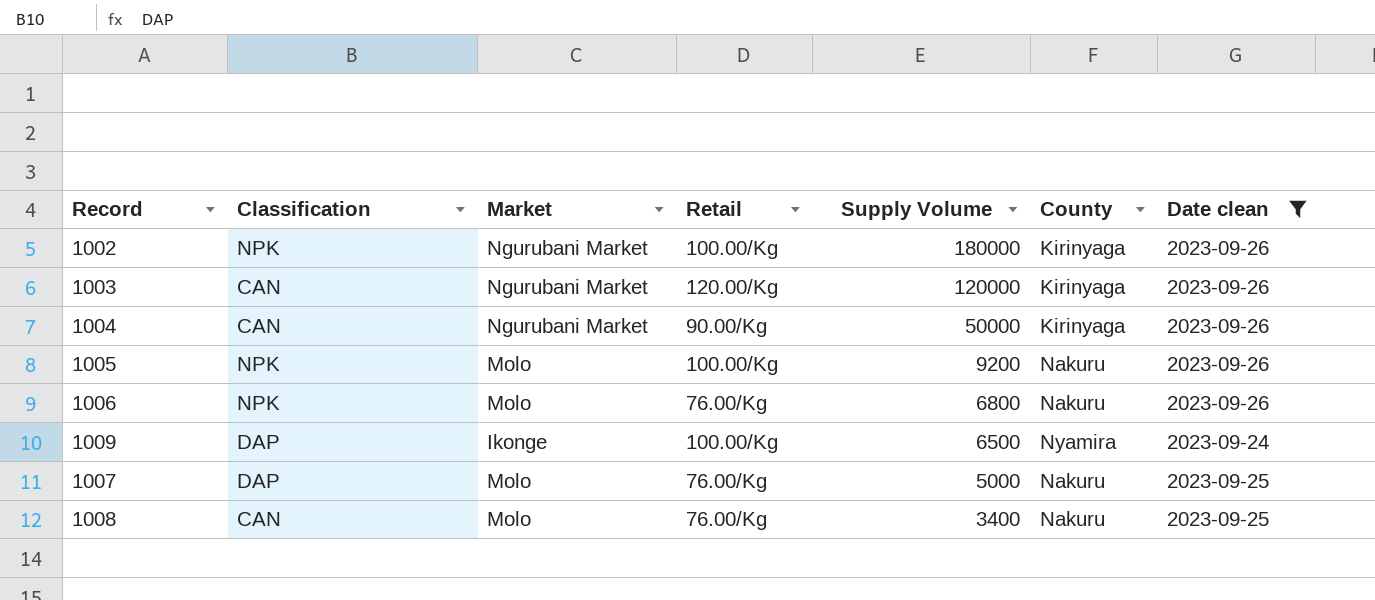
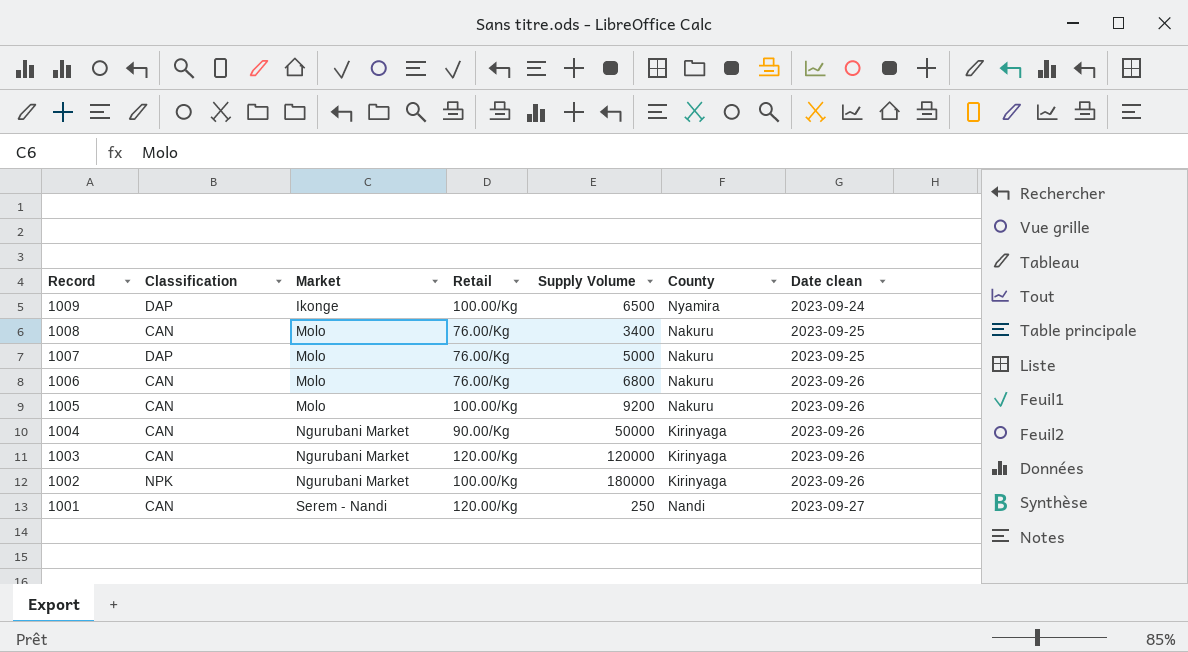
filter: Date clean != 2023-09-27 -> none
row order: Supply Volume descending -> Record descending
1006 | Classification: NPK -> CAN
1005 | Classification: NPK -> CAN

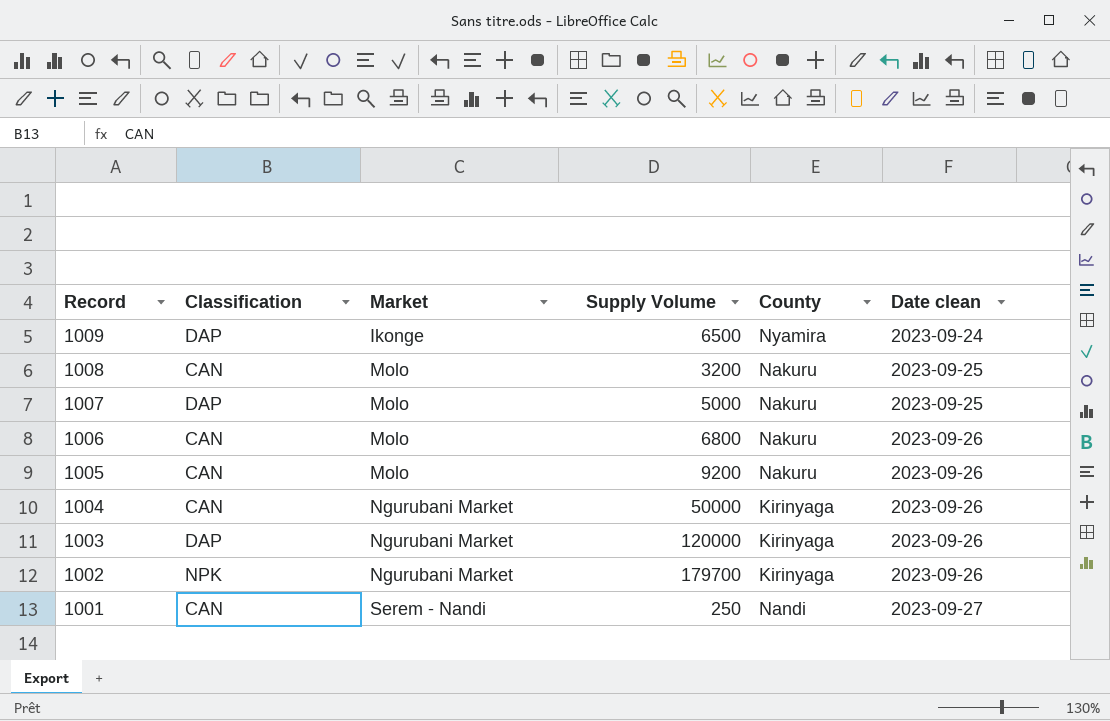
column Retail | position: 4 -> none
1008 | Supply Volume: 3400 -> 3200
1003 | Classification: CAN -> DAP
1002 | Supply Volume: 180000 -> 179700

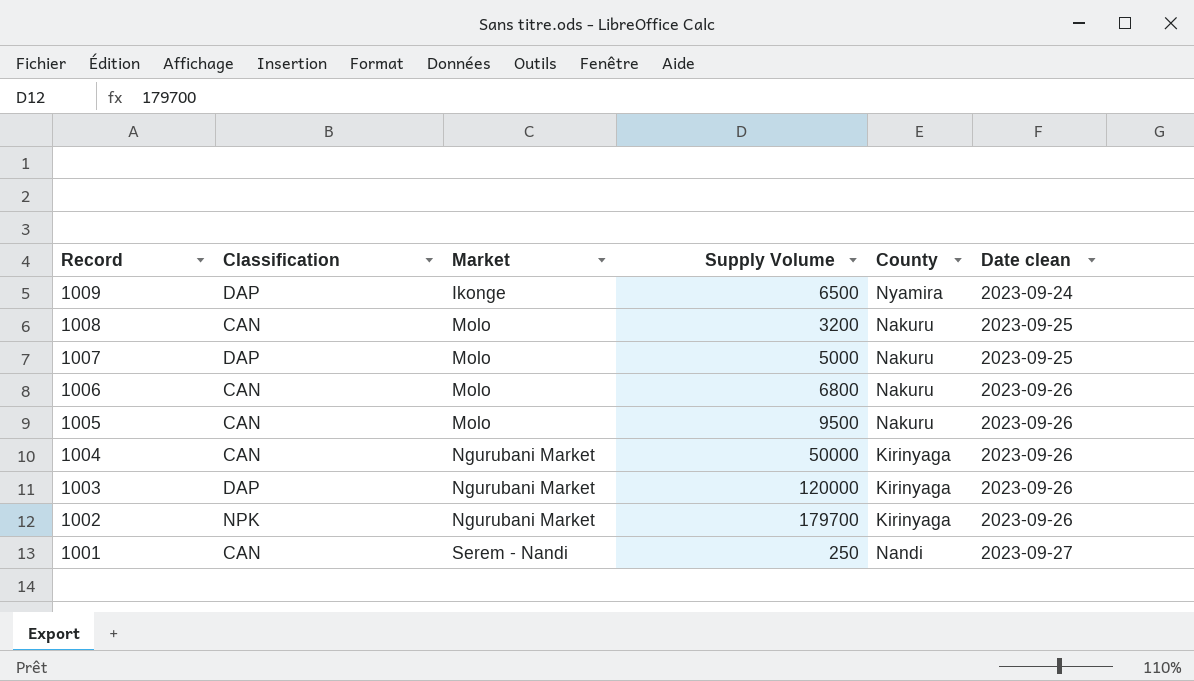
1005 | Supply Volume: 9200 -> 9500

